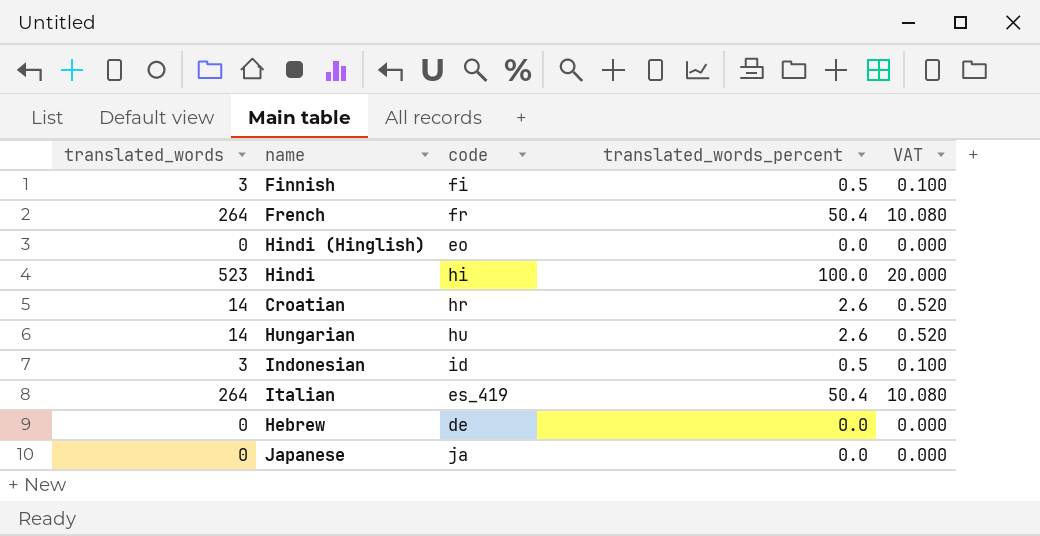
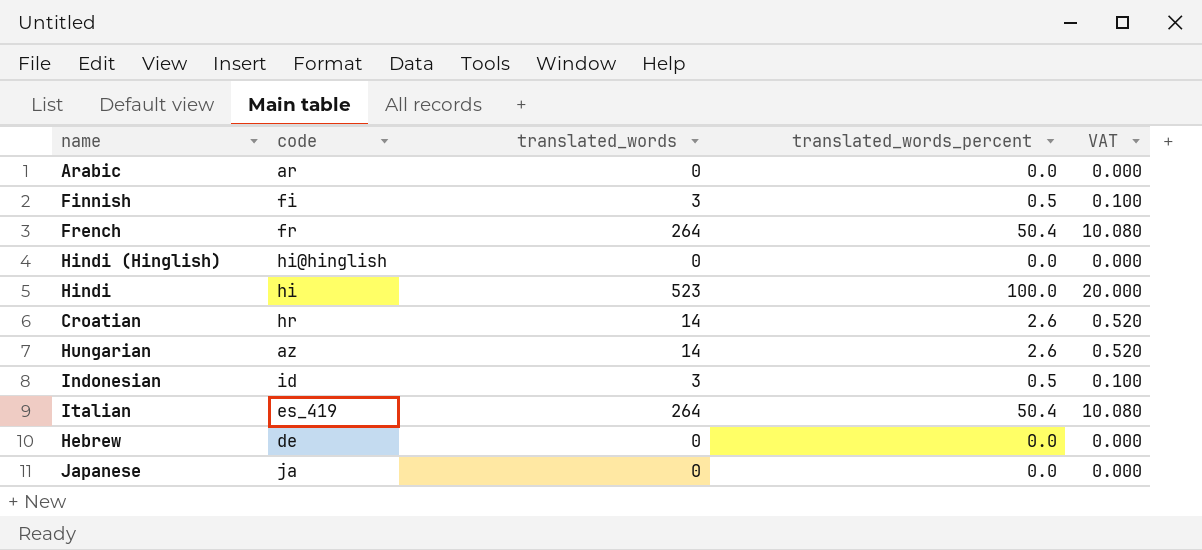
column translated_words | position: 1 -> 3
row Arabic: none -> ar | 0 | 0.0 | 0.000
Hindi (Hinglish) | code: eo -> hi@hinglish
Hungarian | code: hu -> az

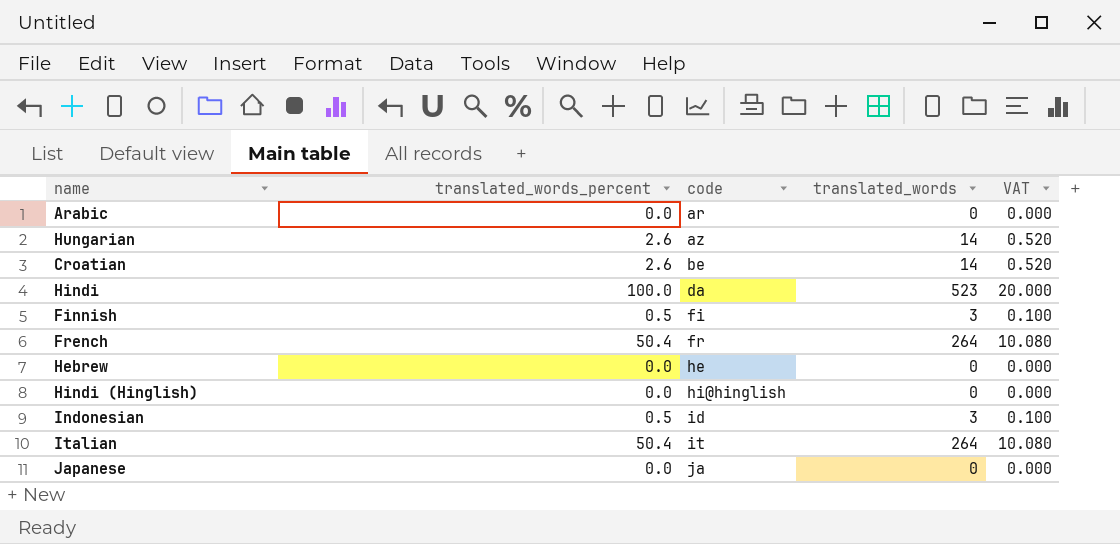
row order: none -> code ascending
column translated_words_percent | position: 4 -> 2
Croatian | code: hr -> be
Hindi | code: hi -> da
Hebrew | code: de -> he
Italian | code: es_419 -> it

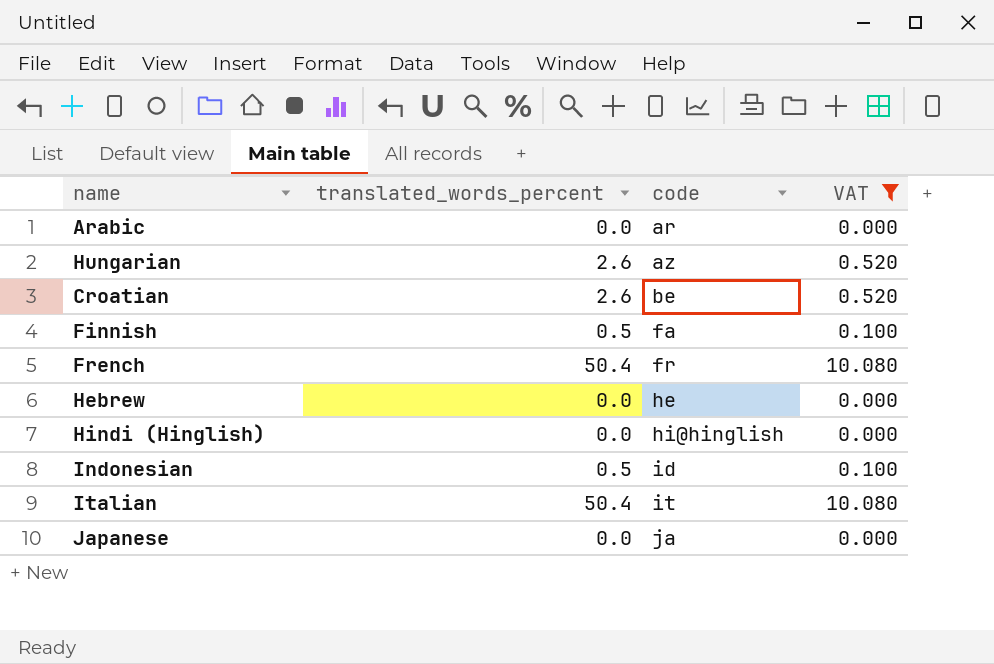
filter: none -> VAT != 20.000
column translated_words | position: 4 -> none
Finnish | code: fi -> fa

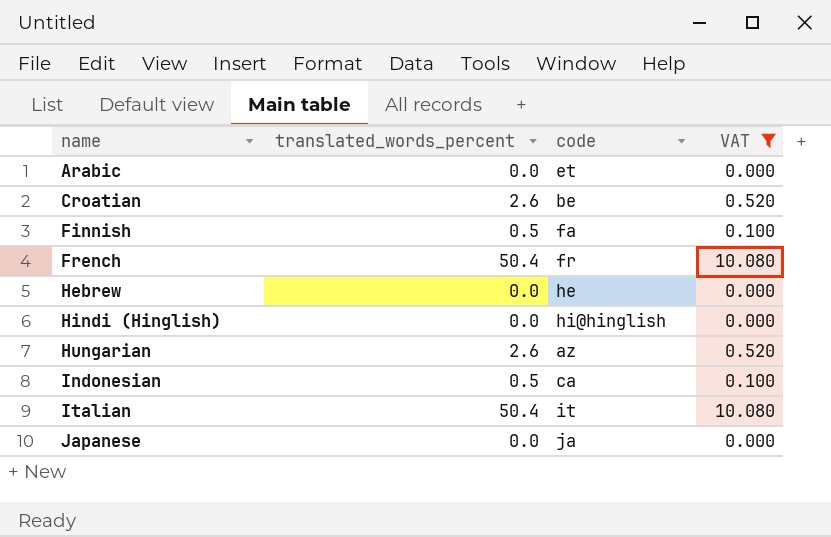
row order: code ascending -> name ascending
Arabic | code: ar -> et
Indonesian | code: id -> ca

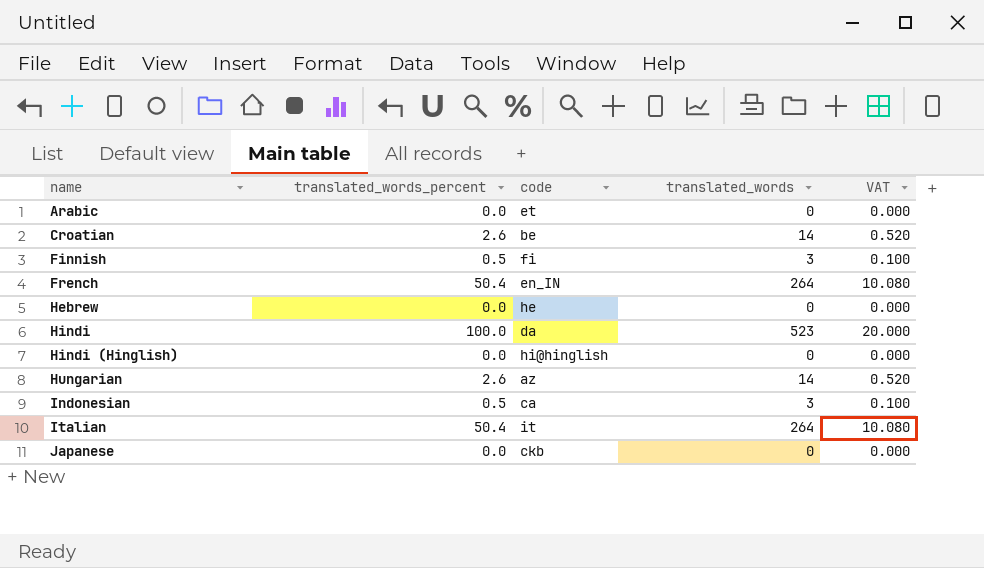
filter: VAT != 20.000 -> none
column translated_words | position: none -> 4
Finnish | code: fa -> fi
French | code: fr -> en_IN
Japanese | code: ja -> ckb

